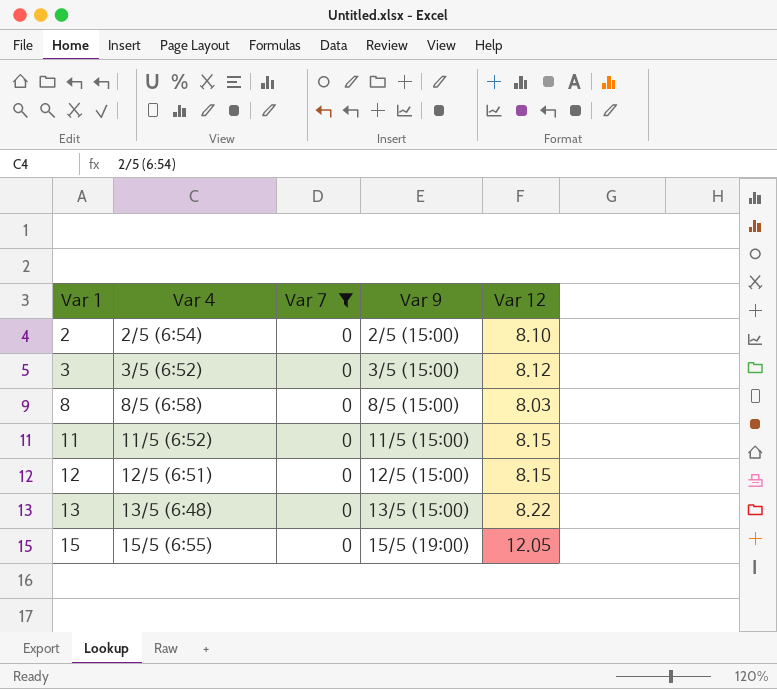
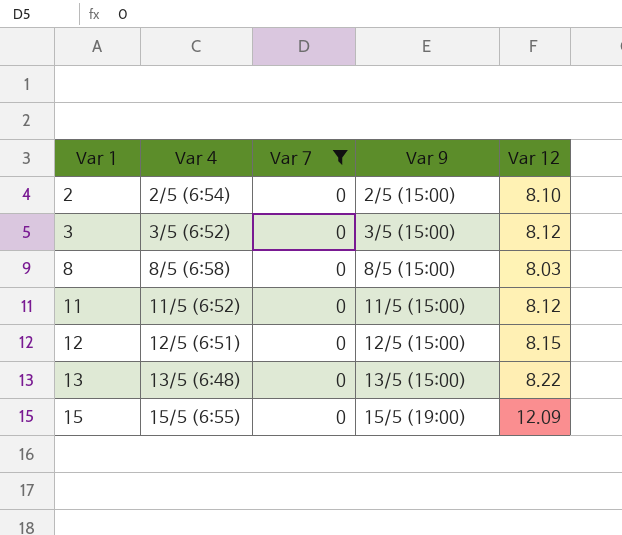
11 | Var 12: 8.15 -> 8.12
15 | Var 12: 12.05 -> 12.09

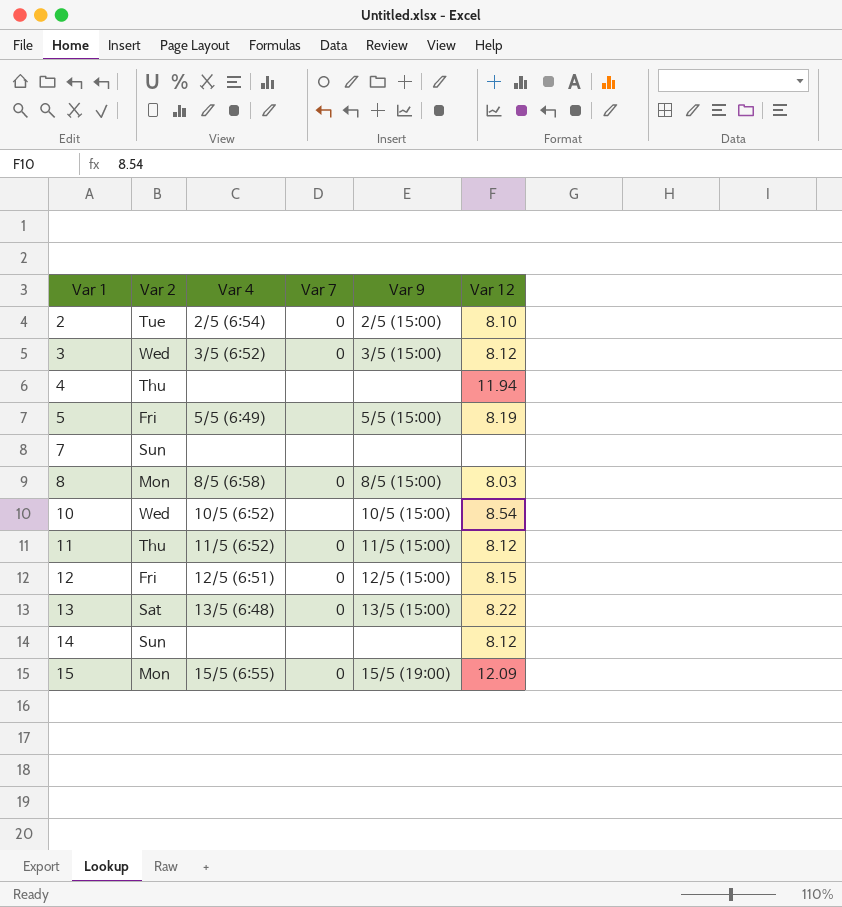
filter: Var 7 = 0 -> none
column Var 2 | position: none -> 2

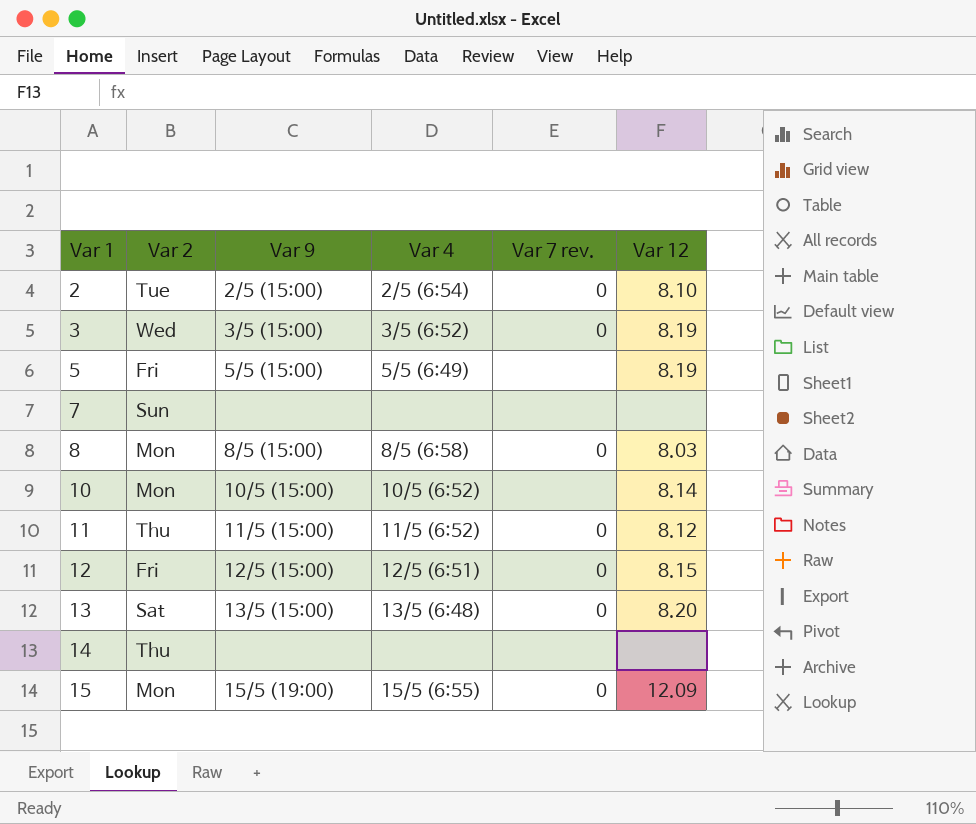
column Var 9 | position: 5 -> 3
column name: Var 7 -> Var 7 rev.
row 4: Thu | none | none | none | 11.94 -> none
3 | Var 12: 8.12 -> 8.19
10 | Var 2: Wed -> Mon
10 | Var 12: 8.54 -> 8.14
13 | Var 12: 8.22 -> 8.20
14 | Var 2: Sun -> Thu
14 | Var 12: 8.12 -> none

